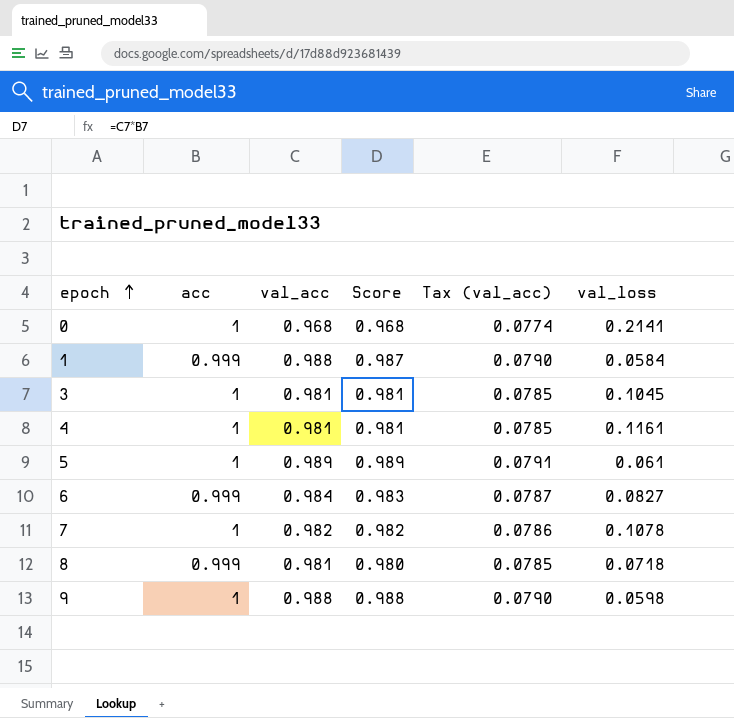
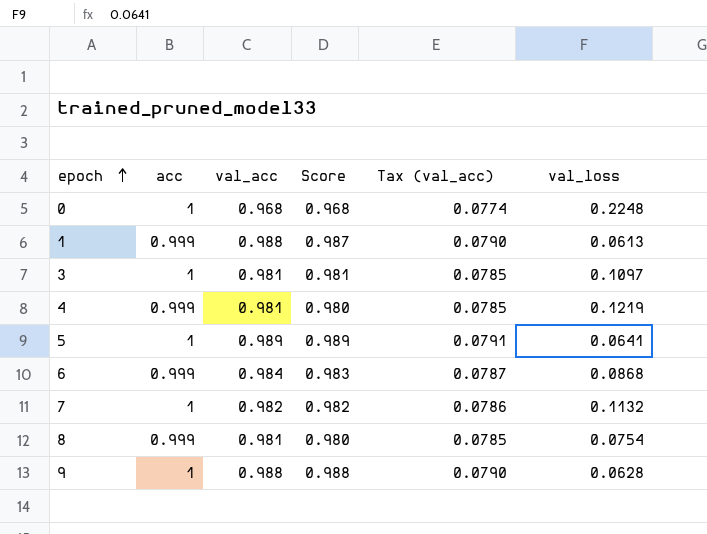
0 | val_loss: 0.2141 -> 0.2248
1 | val_loss: 0.0584 -> 0.0613
3 | val_loss: 0.1045 -> 0.1097
4 | acc: 1 -> 0.999
4 | Score: 0.981 -> 0.980
4 | val_loss: 0.1161 -> 0.1219
5 | val_loss: 0.061 -> 0.0641
6 | val_loss: 0.0827 -> 0.0868
7 | val_loss: 0.1078 -> 0.1132
8 | val_loss: 0.0718 -> 0.0754
9 | val_loss: 0.0598 -> 0.0628

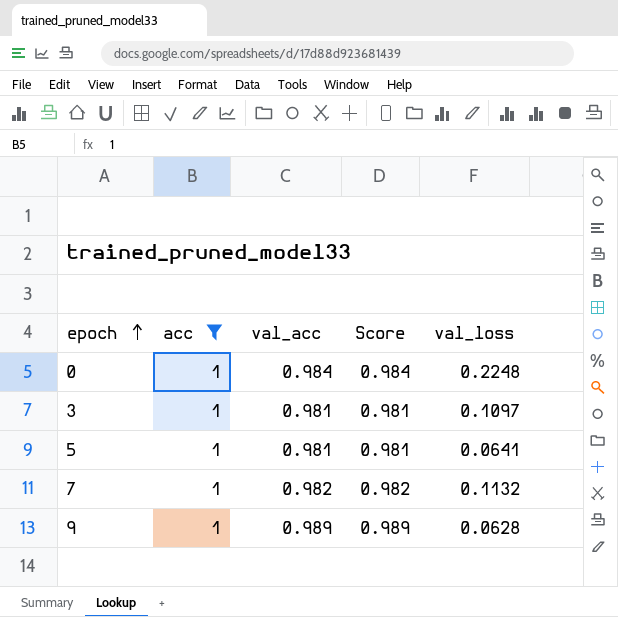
filter: none -> acc = 1
column Tax (val_acc) | formula: [val_acc] * 0.08 -> none
0 | val_acc: 0.968 -> 0.984
0 | Score: 0.968 -> 0.984
5 | val_acc: 0.989 -> 0.981
5 | Score: 0.989 -> 0.981
9 | val_acc: 0.988 -> 0.989
9 | Score: 0.988 -> 0.989

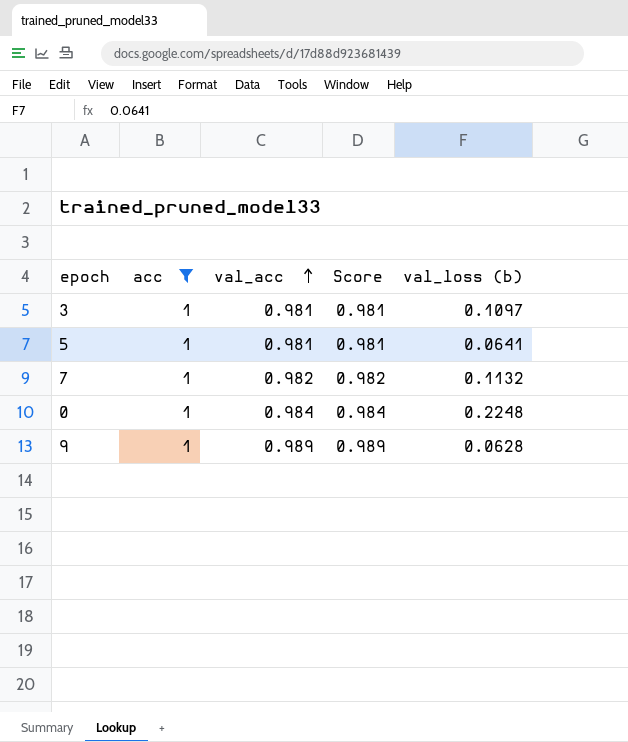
row order: epoch ascending -> val_acc ascending
column name: val_loss -> val_loss (b)

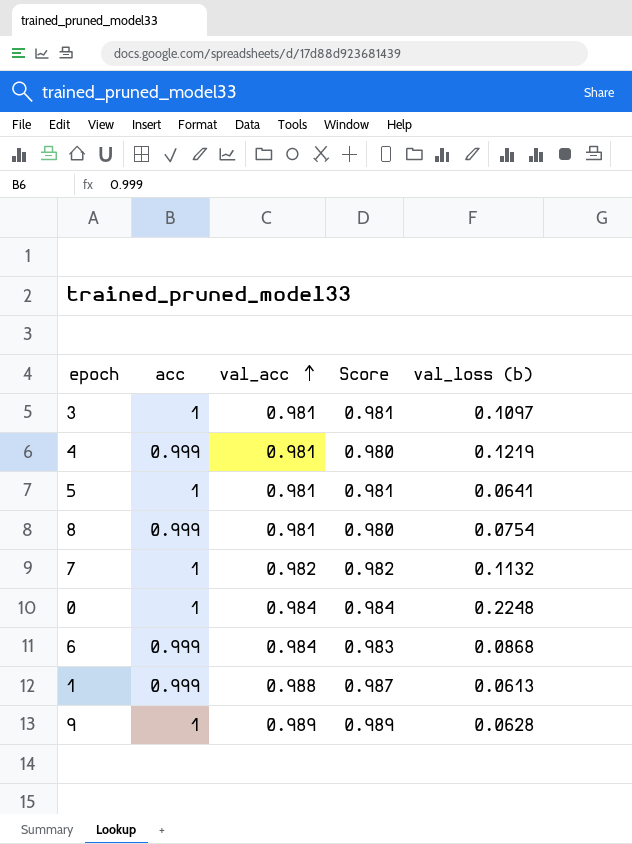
filter: acc = 1 -> none

